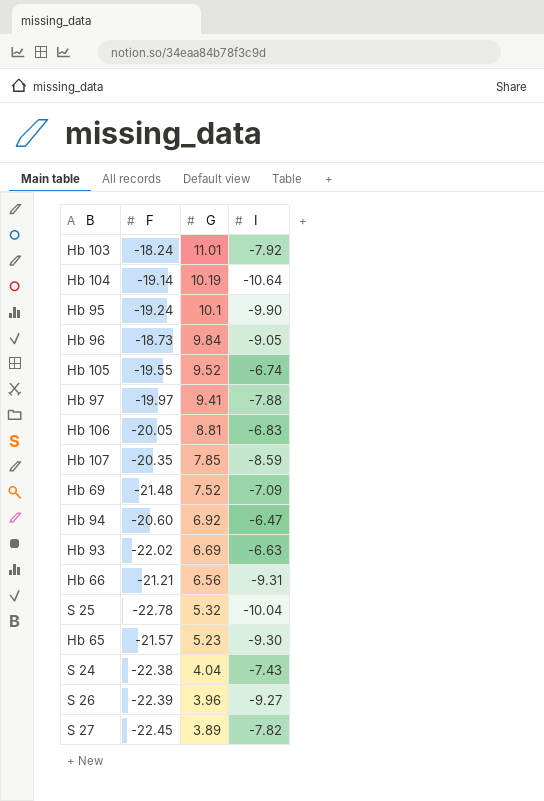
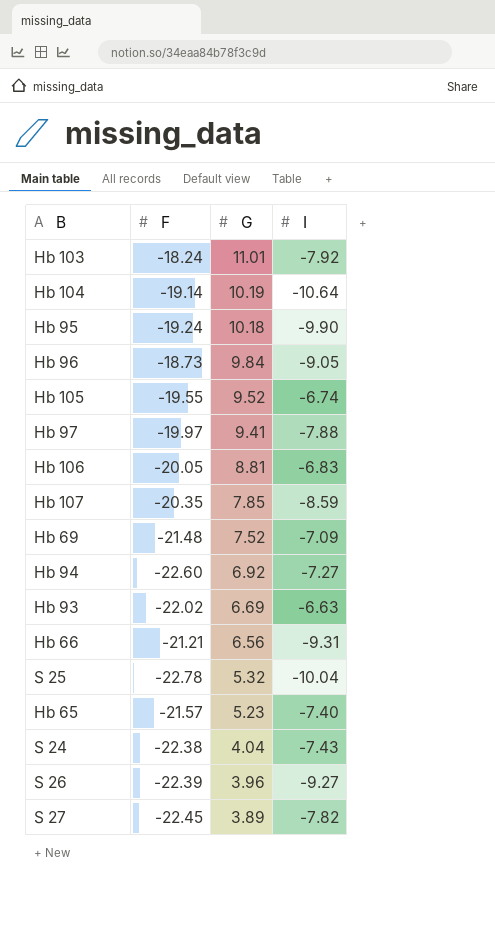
Hb 95 | G: 10.1 -> 10.18
Hb 94 | F: -20.60 -> -22.60
Hb 94 | I: -6.47 -> -7.27
Hb 65 | I: -9.30 -> -7.40

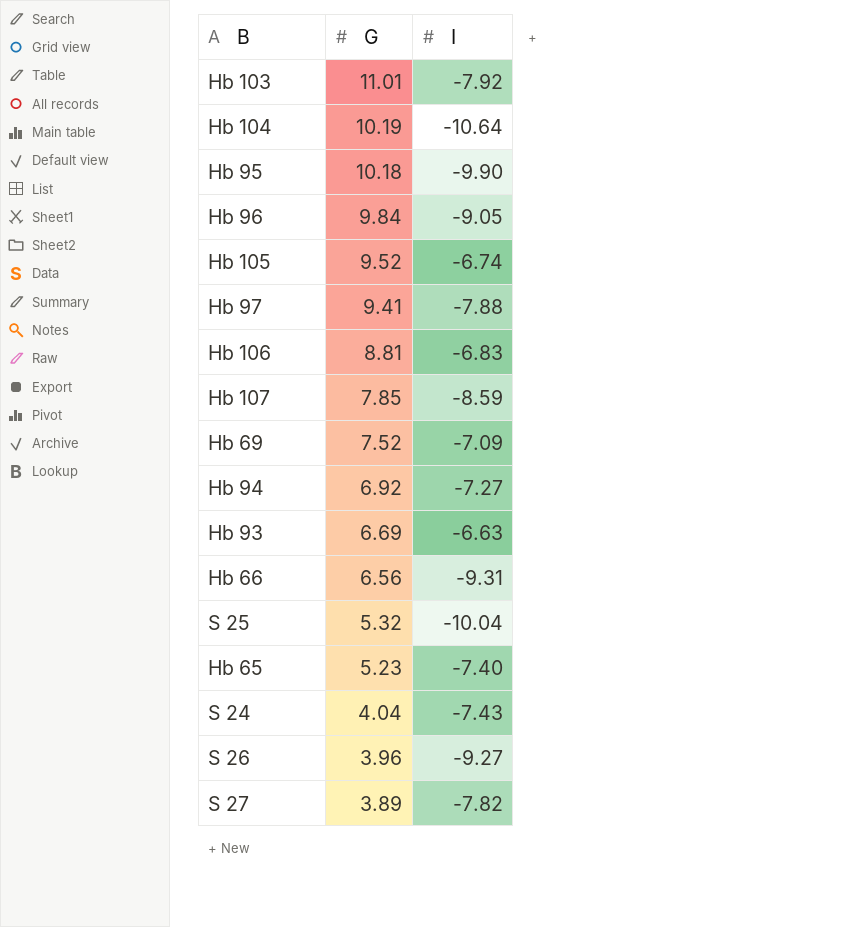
column F | position: 2 -> none

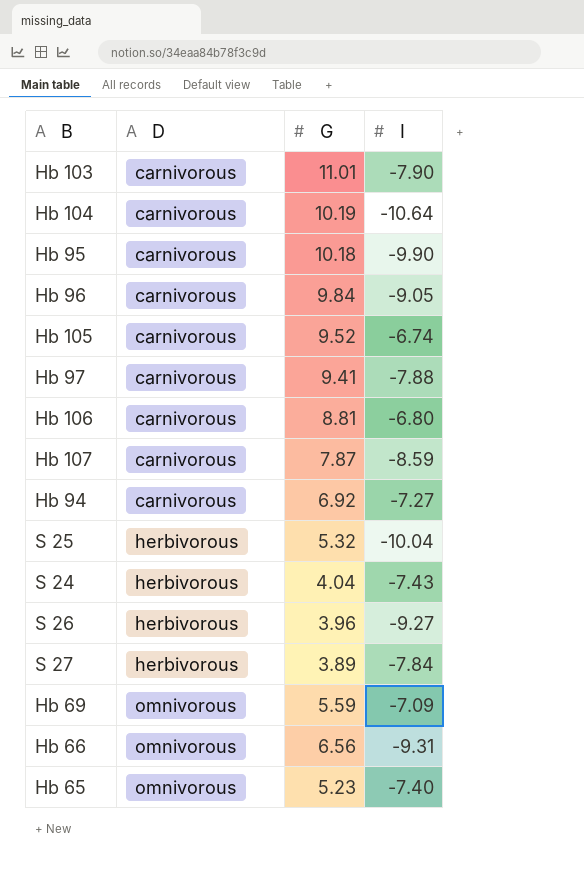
row order: G descending -> D ascending
column D | position: none -> 2
row Hb 93: 6.69 | -6.63 -> none
Hb 103 | I: -7.92 -> -7.90
Hb 106 | I: -6.83 -> -6.80
Hb 107 | G: 7.85 -> 7.87
S 27 | I: -7.82 -> -7.84
Hb 69 | G: 7.52 -> 5.59

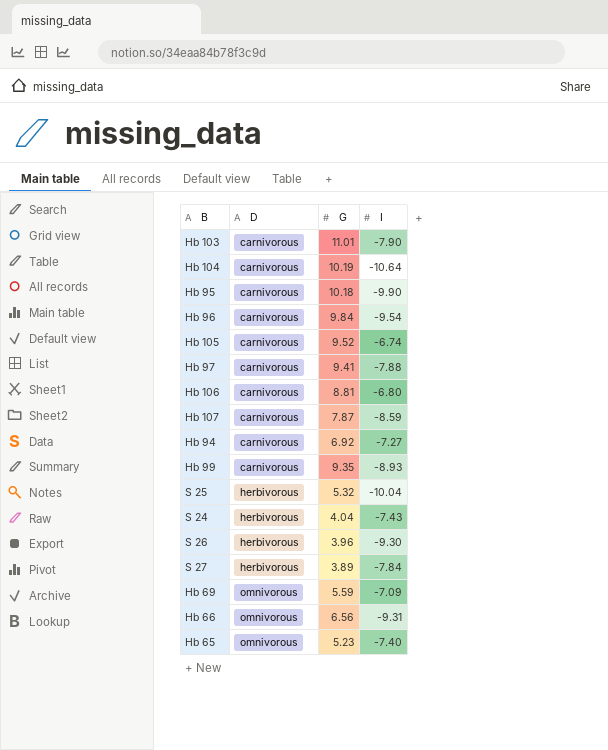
Hb 96 | I: -9.05 -> -9.54
row Hb 99: none -> carnivorous | 9.35 | -8.93
S 26 | I: -9.27 -> -9.30

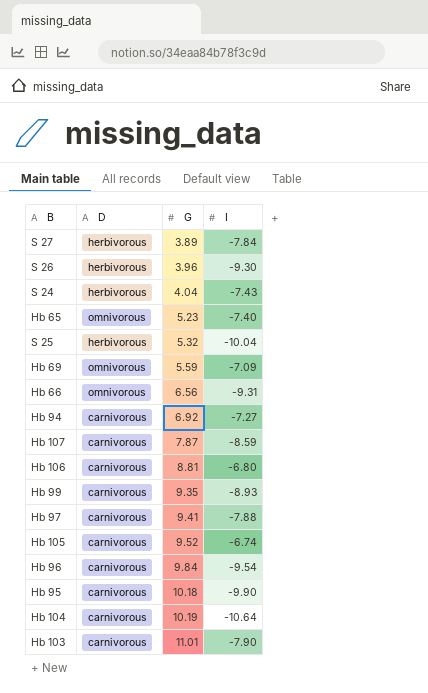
row order: D ascending -> G ascending

